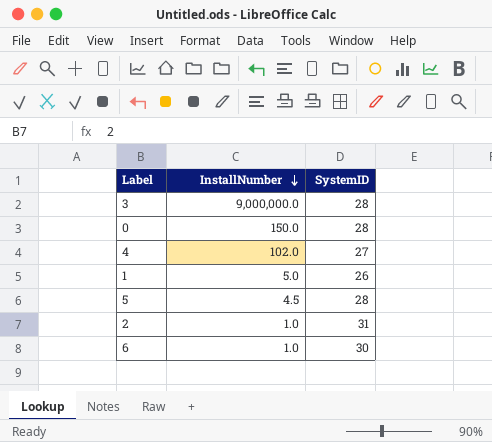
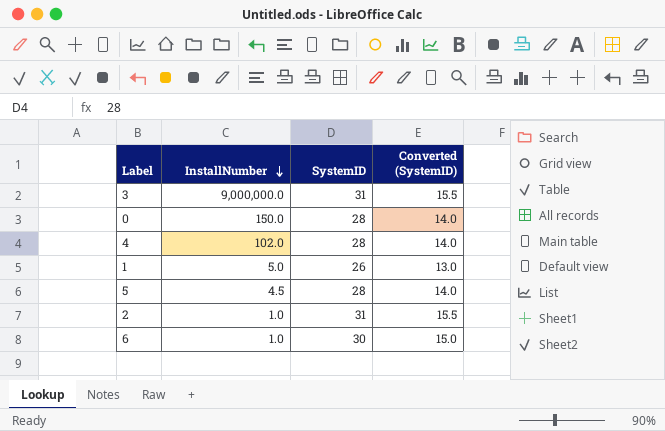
column Converted (SystemID) | formula: none -> [SystemID] * 0.5
3 | SystemID: 28 -> 31
4 | SystemID: 27 -> 28

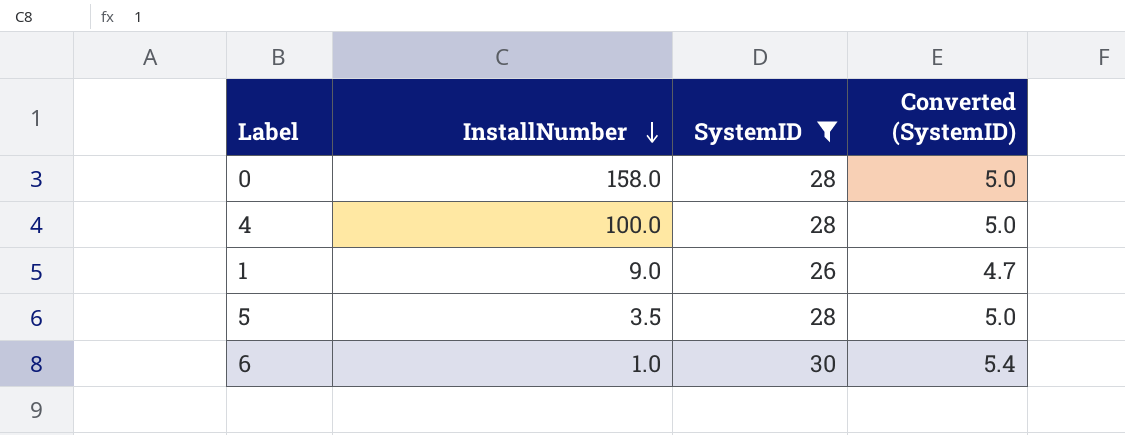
filter: none -> SystemID != 31
column Converted (SystemID) | formula: [SystemID] * 0.5 -> [SystemID] * 0.18
0 | InstallNumber: 150.0 -> 158.0
4 | InstallNumber: 102.0 -> 100.0
1 | InstallNumber: 5.0 -> 9.0
5 | InstallNumber: 4.5 -> 3.5

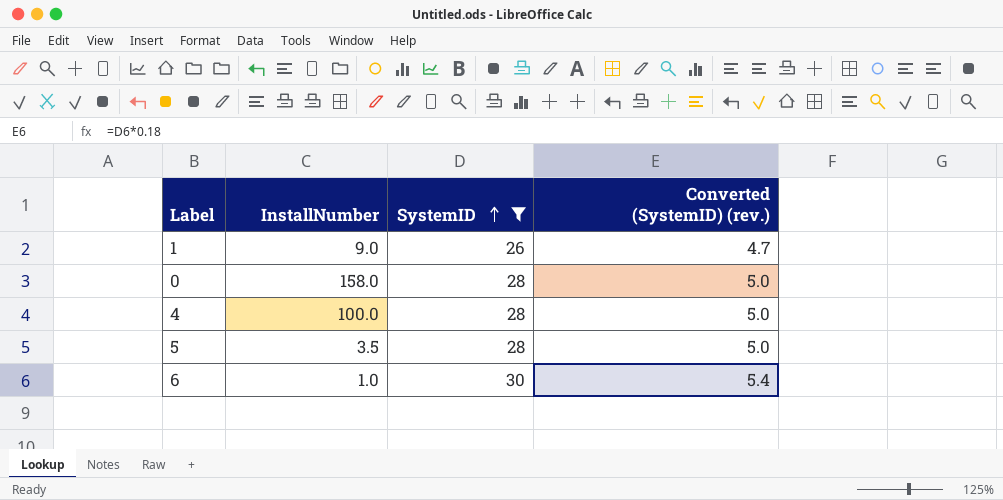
row order: InstallNumber descending -> SystemID ascending
column name: Converted (SystemID) -> Converted (SystemID) (rev.)

